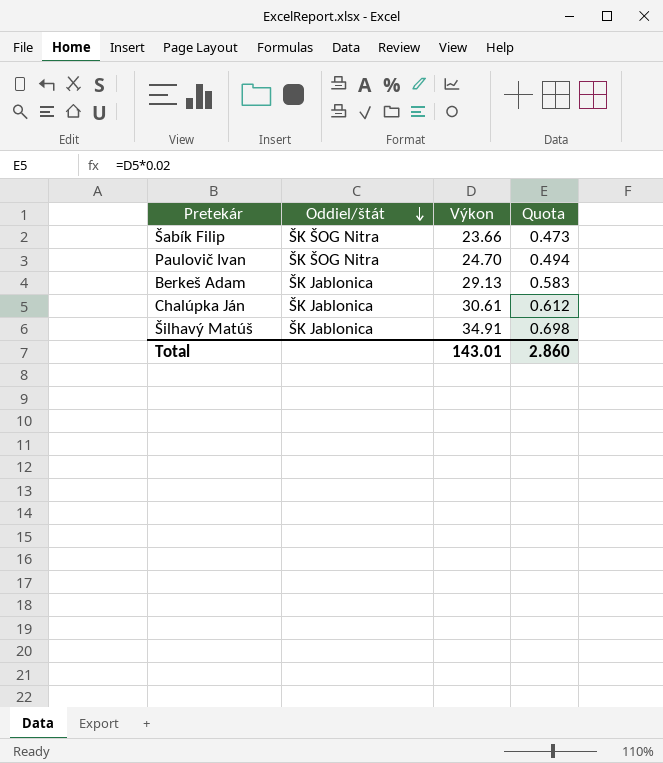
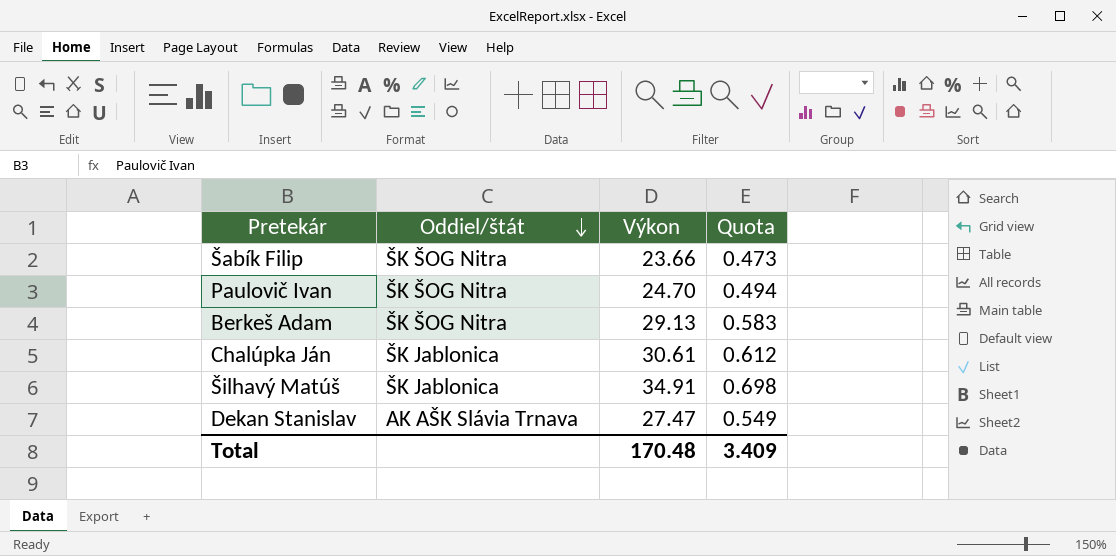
Berkeš Adam | Oddiel/štát: ŠK Jablonica -> ŠK ŠOG Nitra
row Dekan Stanislav: none -> AK AŠK Slávia Trnava | 27.47 | 0.549
Total | Výkon: 143.01 -> 170.48
Total | Quota: 2.860 -> 3.409

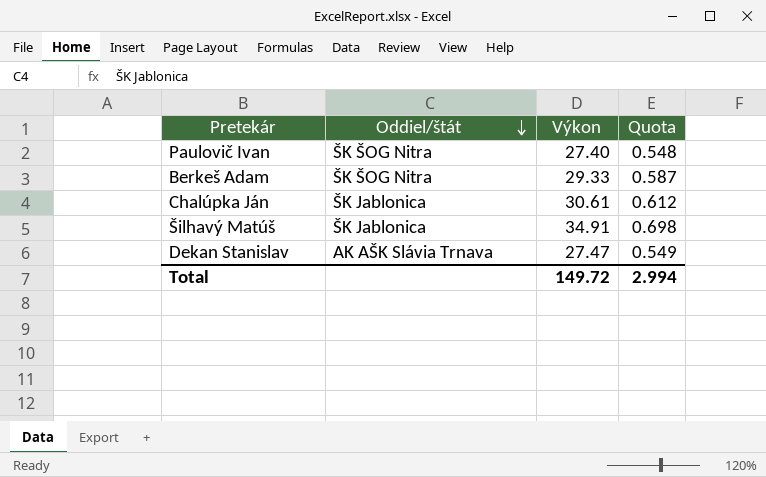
row Šabík Filip: ŠK ŠOG Nitra | 23.66 | 0.473 -> none
Paulovič Ivan | Výkon: 24.70 -> 27.40
Paulovič Ivan | Quota: 0.494 -> 0.548
Berkeš Adam | Výkon: 29.13 -> 29.33
Berkeš Adam | Quota: 0.583 -> 0.587
Total | Výkon: 170.48 -> 149.72
Total | Quota: 3.409 -> 2.994

